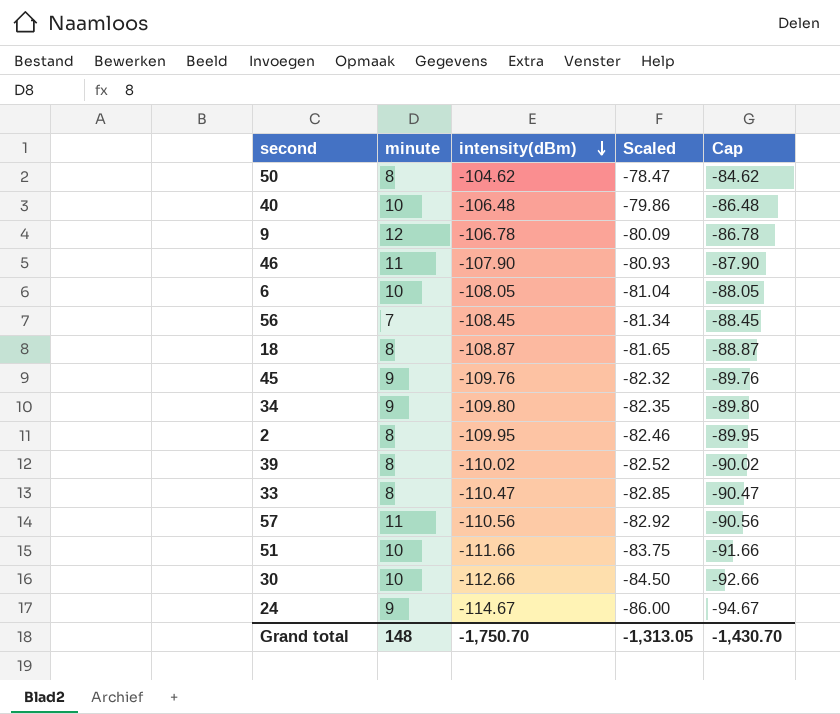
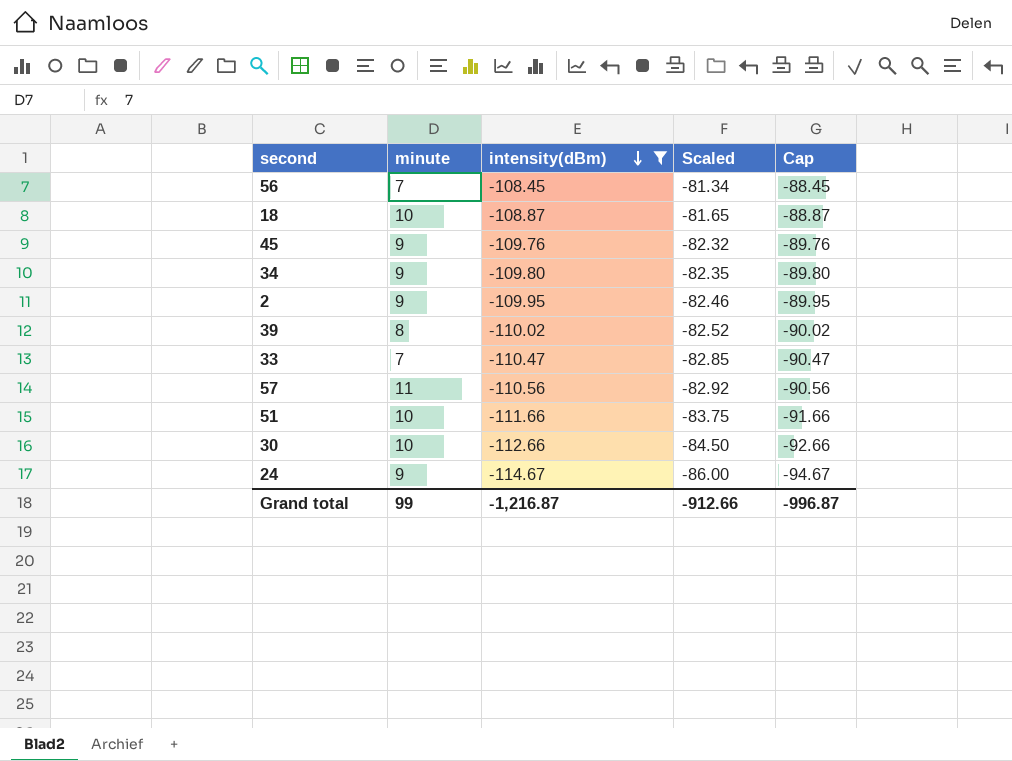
filter: none -> intensity(dBm) <= -108.45
18 | minute: 8 -> 10
2 | minute: 8 -> 9
33 | minute: 8 -> 7
Grand total | minute: 148 -> 99
Grand total | intensity(dBm): -1,750.70 -> -1,216.87
Grand total | Scaled: -1,313.05 -> -912.66
Grand total | Cap: -1,430.70 -> -996.87

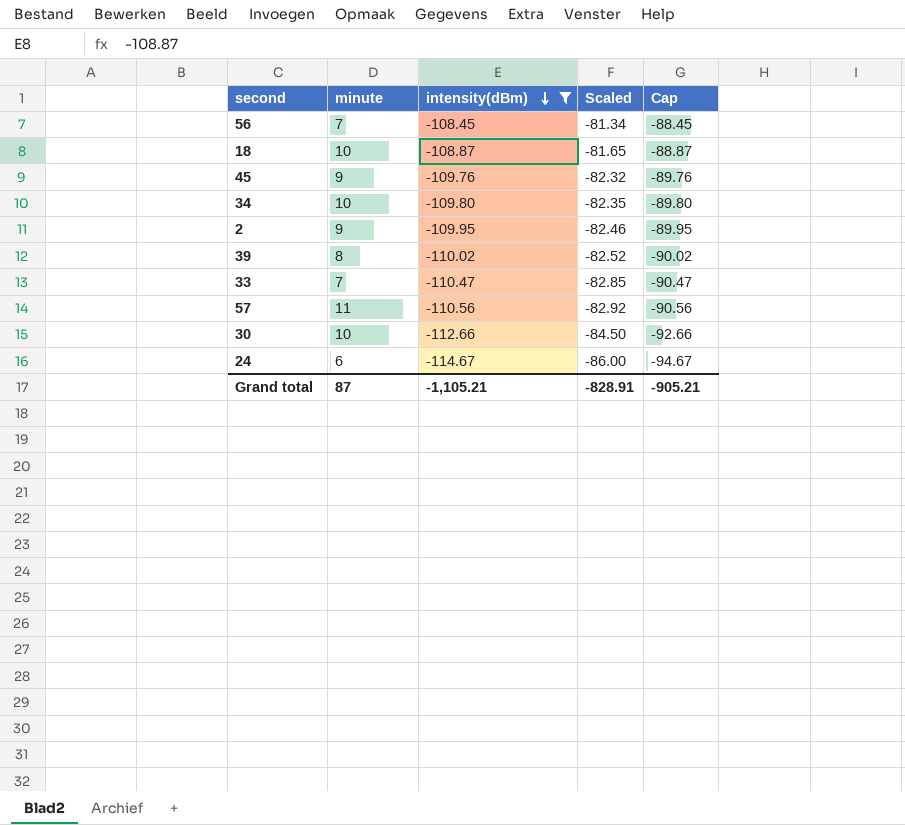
row 51: 10 | -111.66 | -83.75 | -91.66 -> none
34 | minute: 9 -> 10
24 | minute: 9 -> 6
Grand total | minute: 99 -> 87
Grand total | intensity(dBm): -1,216.87 -> -1,105.21
Grand total | Scaled: -912.66 -> -828.91
Grand total | Cap: -996.87 -> -905.21

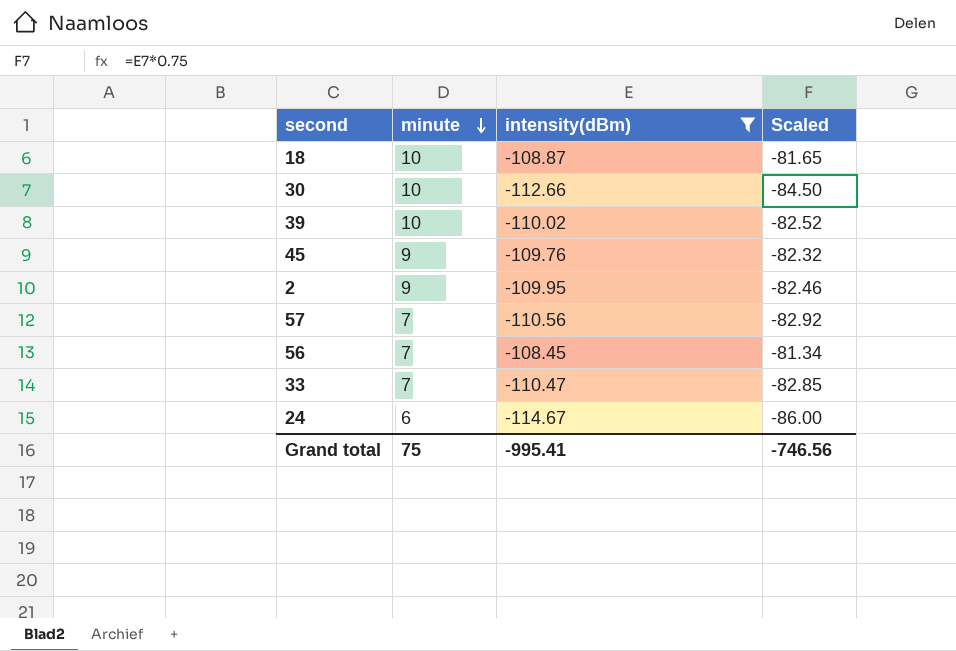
row order: intensity(dBm) descending -> minute descending
column Cap | formula: [intensity(dBm)] + 20 -> none
row 34: 10 | -109.80 | -82.35 | -89.80 -> none
39 | minute: 8 -> 10
57 | minute: 11 -> 7
Grand total | minute: 87 -> 75
Grand total | intensity(dBm): -1,105.21 -> -995.41
Grand total | Scaled: -828.91 -> -746.56

